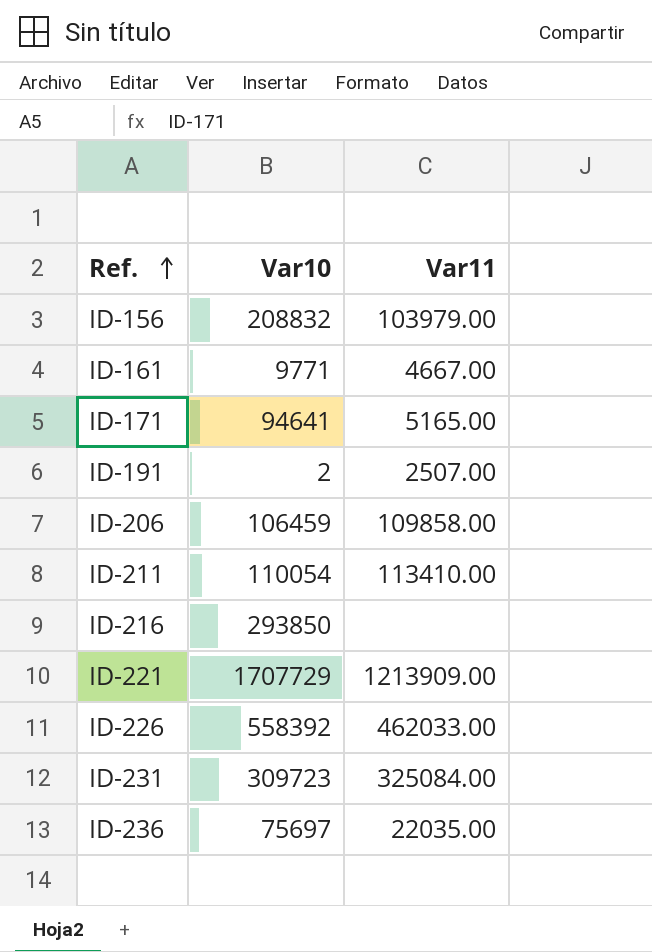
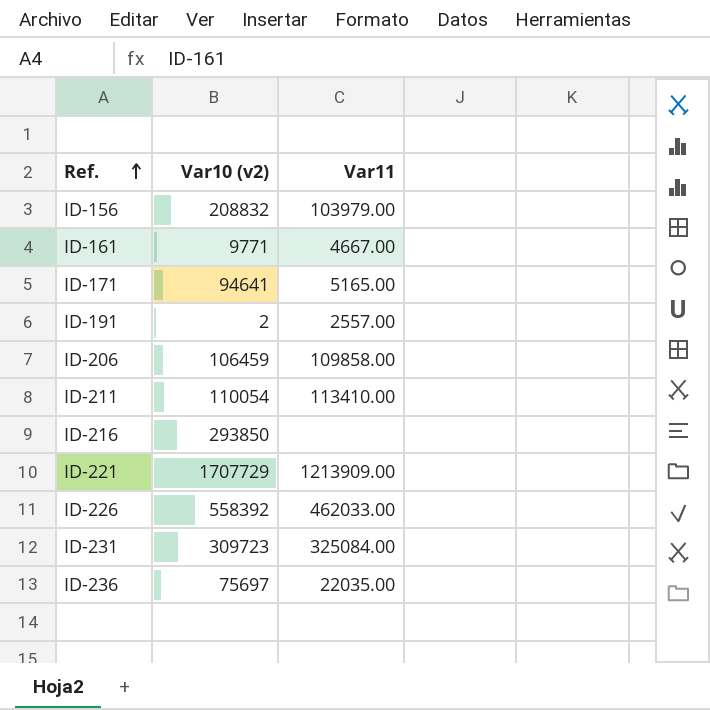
column name: Var10 -> Var10 (v2)
ID-191 | Var11: 2507.00 -> 2557.00

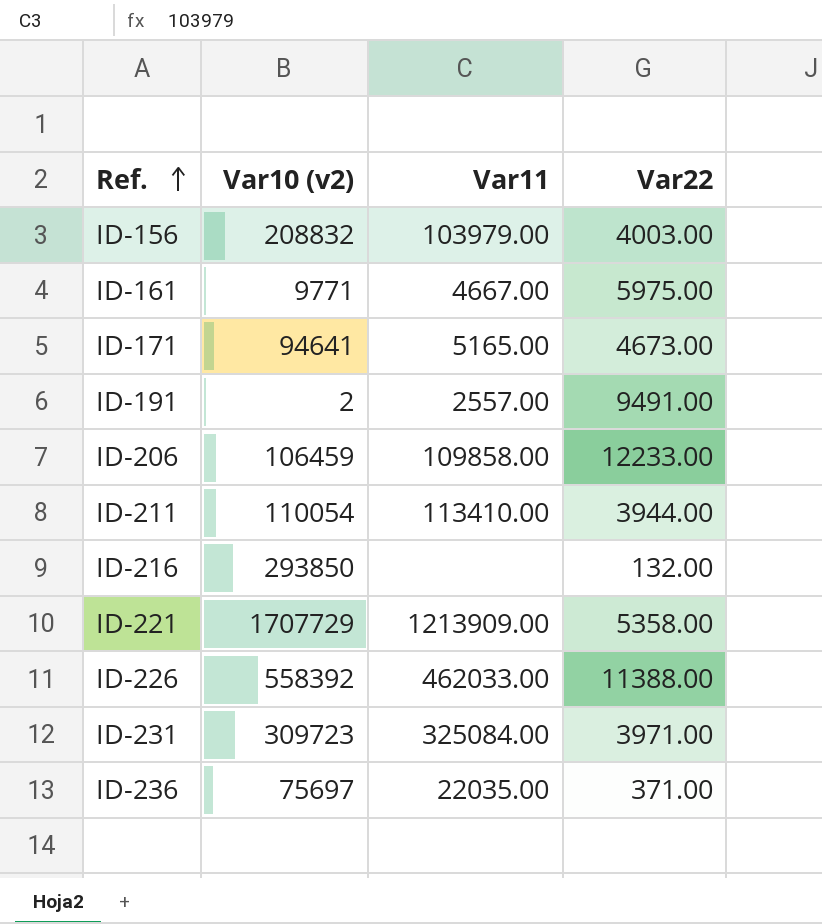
column Var22 | position: none -> 4

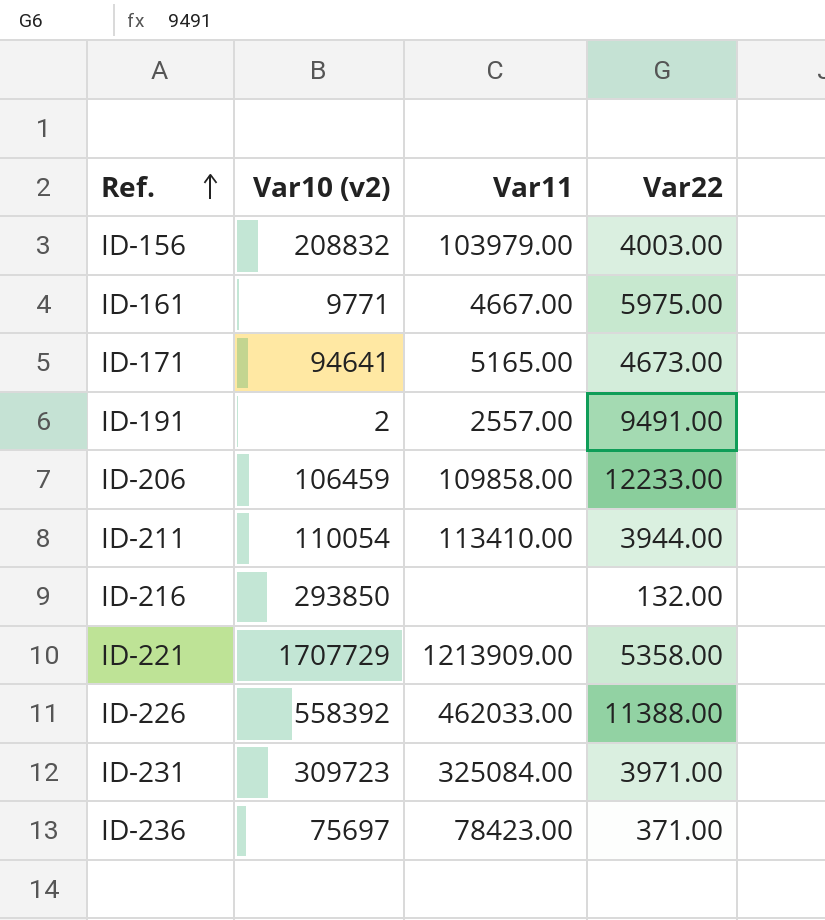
ID-236 | Var11: 22035.00 -> 78423.00

